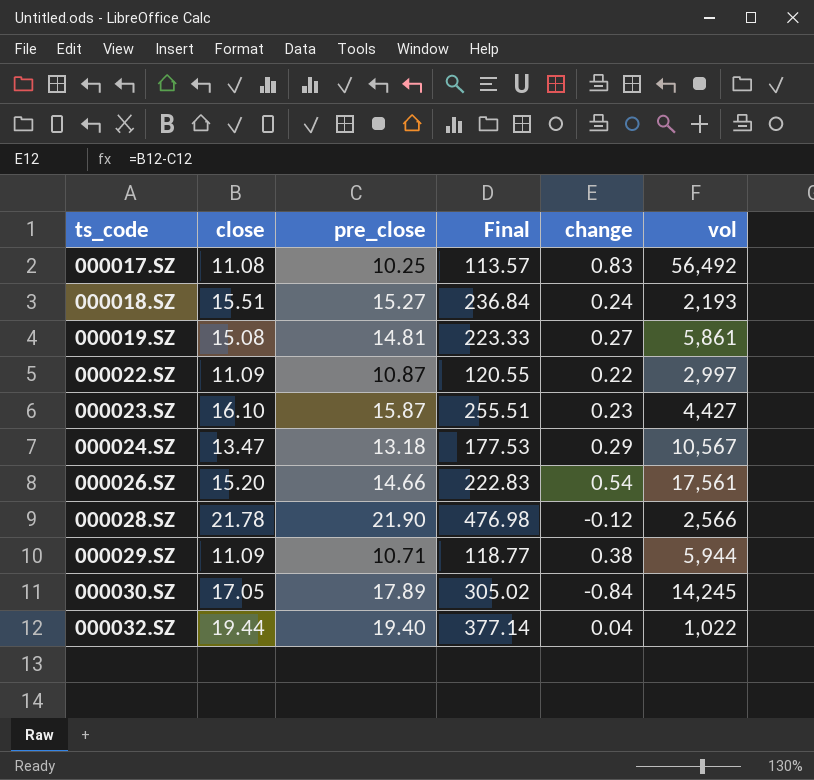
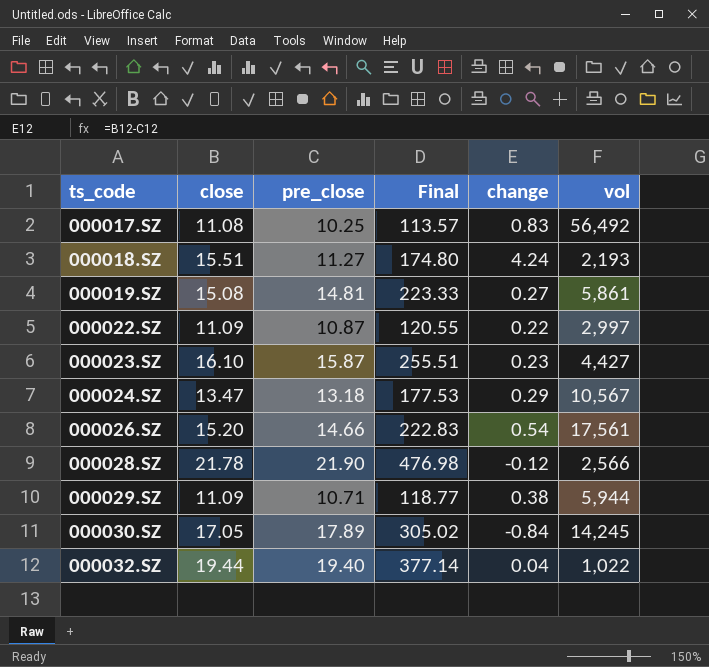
000018.SZ | pre_close: 15.27 -> 11.27
000018.SZ | Final: 236.84 -> 174.80
000018.SZ | change: 0.24 -> 4.24

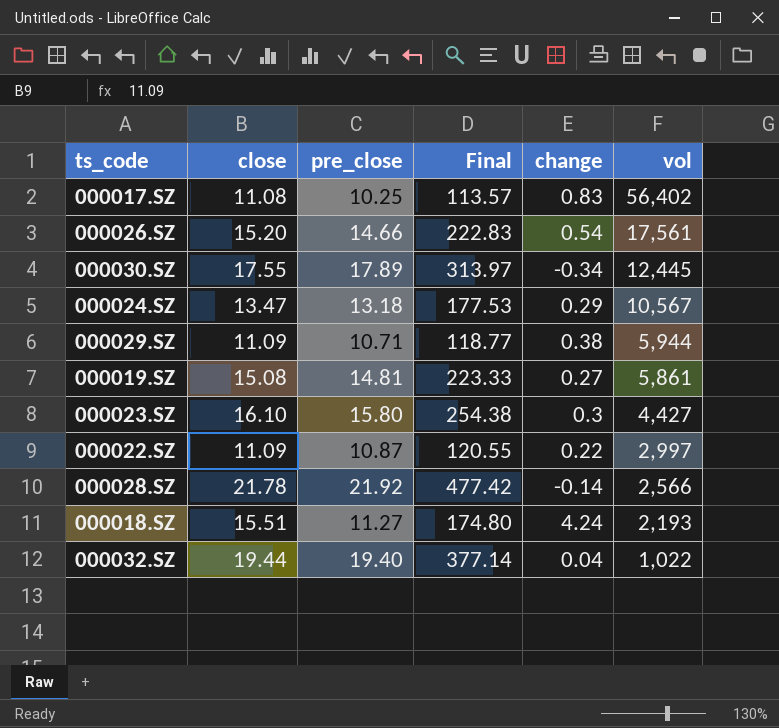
row order: ts_code ascending -> vol descending
000017.SZ | vol: 56,492 -> 56,402
000030.SZ | close: 17.05 -> 17.55
000030.SZ | Final: 305.02 -> 313.97
000030.SZ | change: -0.84 -> -0.34
000030.SZ | vol: 14,245 -> 12,445
000023.SZ | pre_close: 15.87 -> 15.80
000023.SZ | Final: 255.51 -> 254.38
000023.SZ | change: 0.23 -> 0.3
000028.SZ | pre_close: 21.90 -> 21.92
000028.SZ | Final: 476.98 -> 477.42
000028.SZ | change: -0.12 -> -0.14

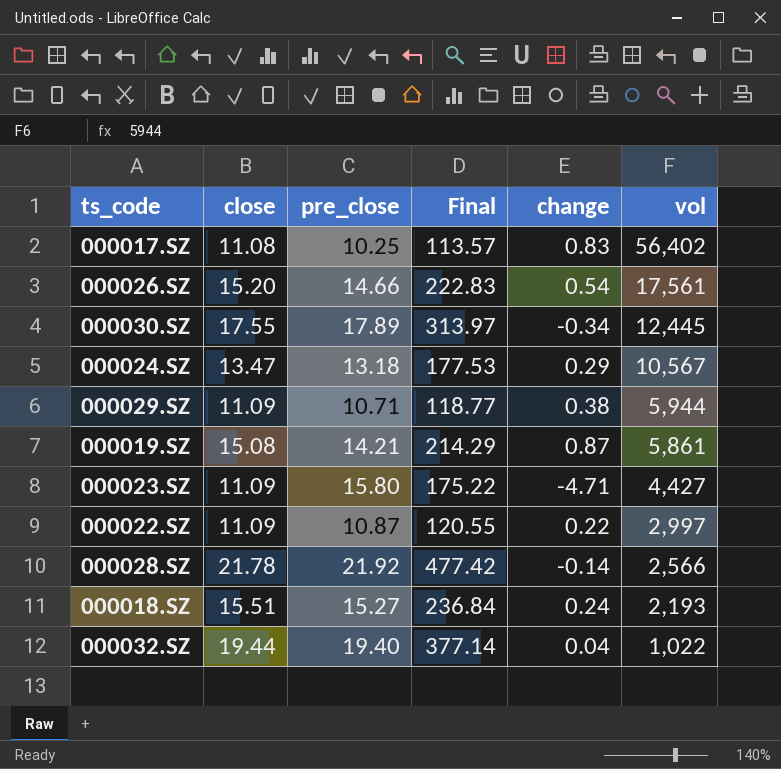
000019.SZ | pre_close: 14.81 -> 14.21
000019.SZ | Final: 223.33 -> 214.29
000019.SZ | change: 0.27 -> 0.87
000023.SZ | close: 16.10 -> 11.09
000023.SZ | Final: 254.38 -> 175.22
000023.SZ | change: 0.3 -> -4.71
000018.SZ | pre_close: 11.27 -> 15.27
000018.SZ | Final: 174.80 -> 236.84
000018.SZ | change: 4.24 -> 0.24

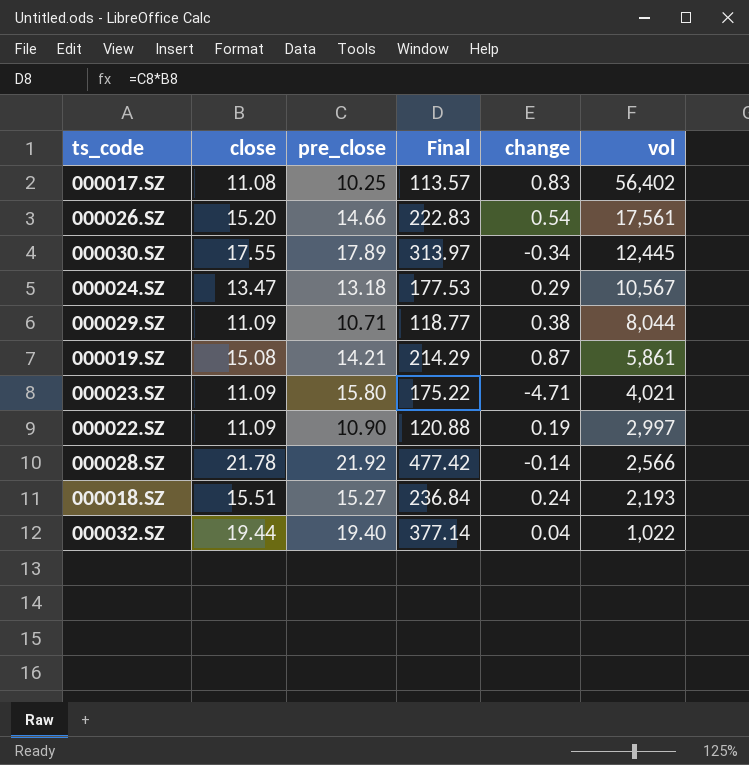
000029.SZ | vol: 5,944 -> 8,044
000023.SZ | vol: 4,427 -> 4,021
000022.SZ | pre_close: 10.87 -> 10.90
000022.SZ | Final: 120.55 -> 120.88
000022.SZ | change: 0.22 -> 0.19

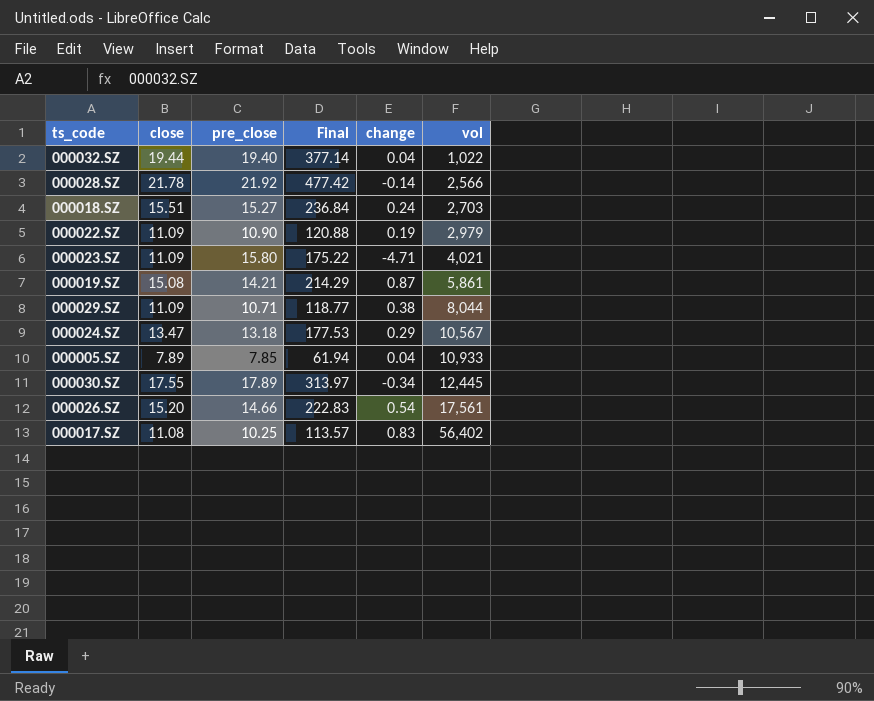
row order: vol descending -> vol ascending
000018.SZ | vol: 2,193 -> 2,703
000022.SZ | vol: 2,997 -> 2,979
row 000005.SZ: none -> 7.89 | 7.85 | 61.94 | 0.04 | 10,933

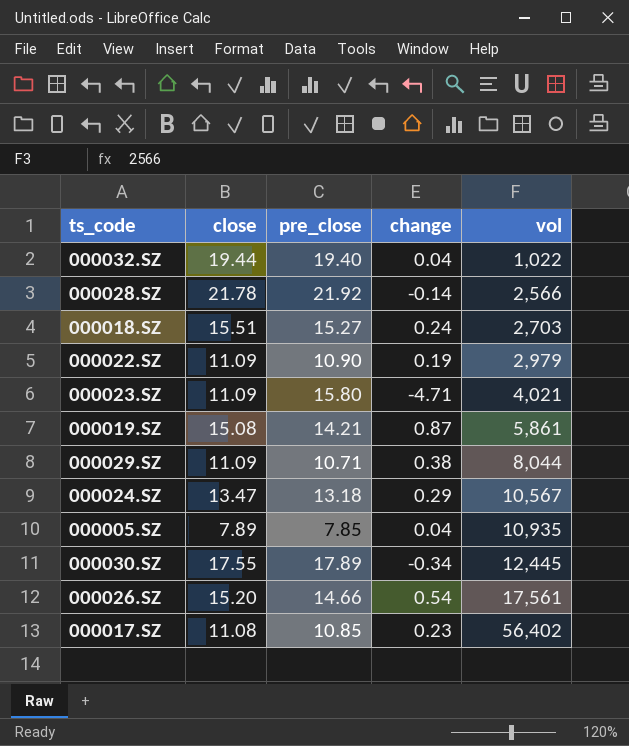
column Final | formula: [close] * [pre_close] -> none
000005.SZ | vol: 10,933 -> 10,935
000017.SZ | pre_close: 10.25 -> 10.85
000017.SZ | change: 0.83 -> 0.23

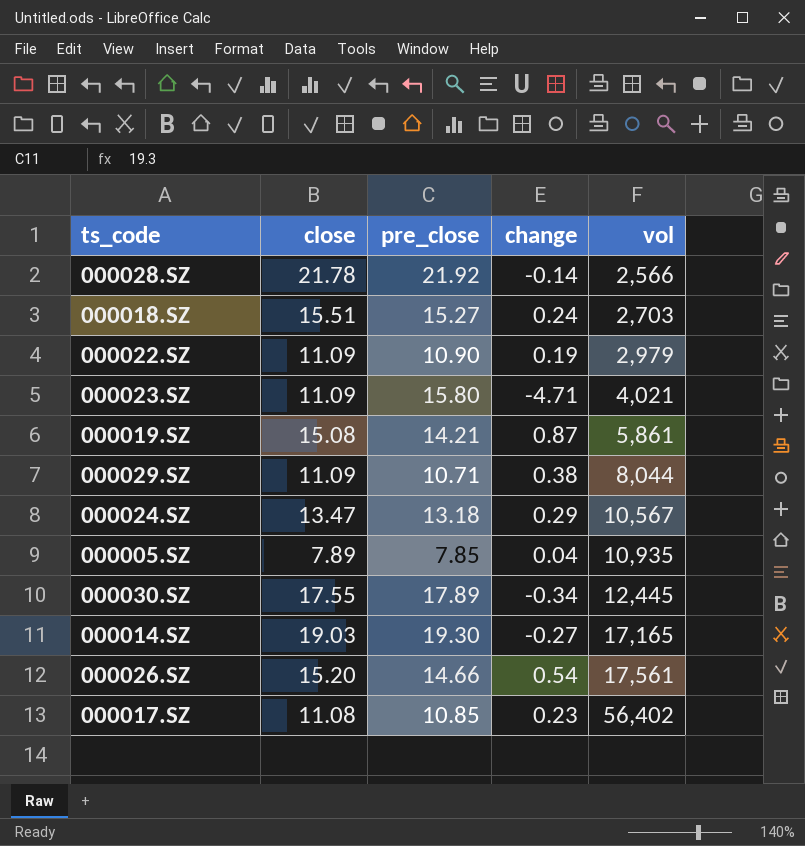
row 000032.SZ: 19.44 | 19.40 | 0.04 | 1,022 -> none
row 000014.SZ: none -> 19.03 | 19.30 | -0.27 | 17,165

